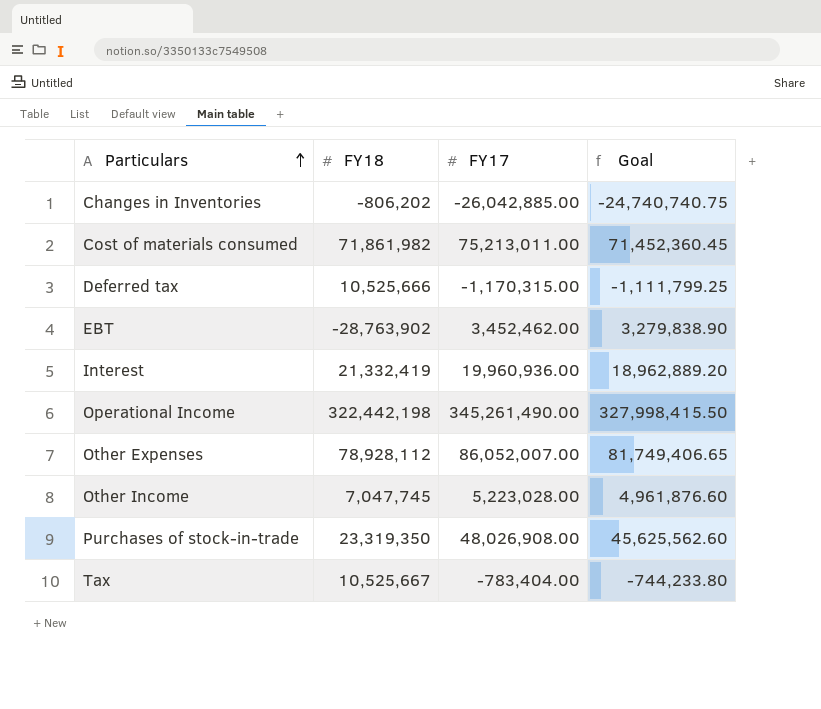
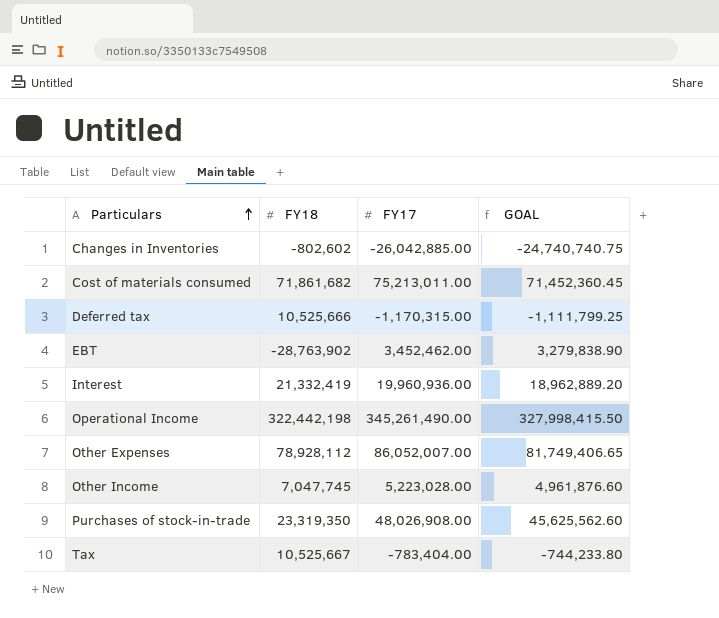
column name: Goal -> GOAL
Changes in Inventories | FY18: -806,202 -> -802,602
Cost of materials consumed | FY18: 71,861,982 -> 71,861,682

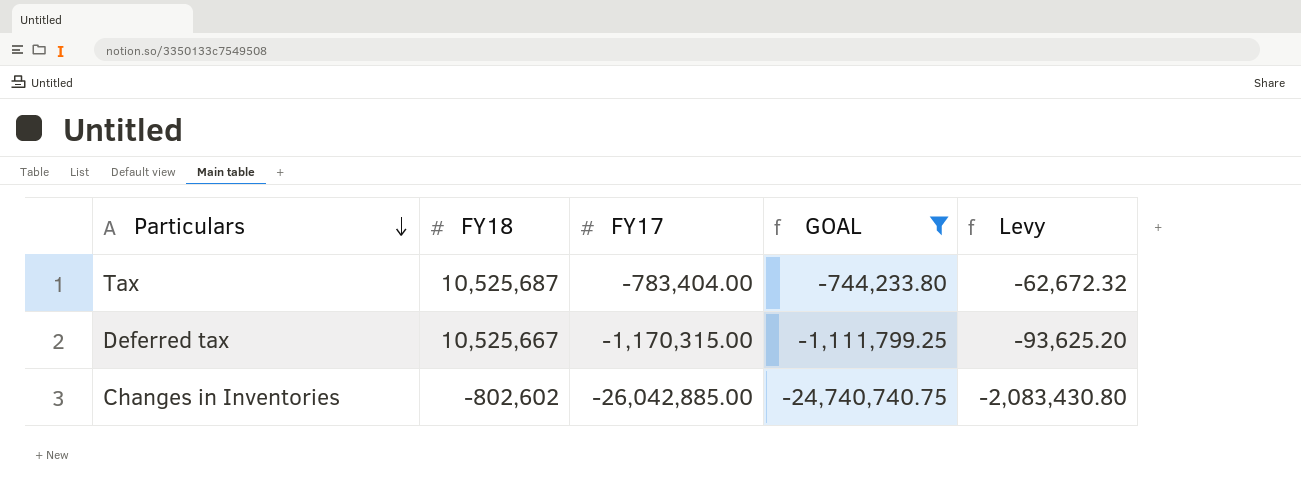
filter: none -> GOAL <= -744,233.80
row order: Particulars ascending -> Particulars descending
column Levy | formula: none -> [FY17] * 0.08
Tax | FY18: 10,525,667 -> 10,525,687
Deferred tax | FY18: 10,525,666 -> 10,525,667

